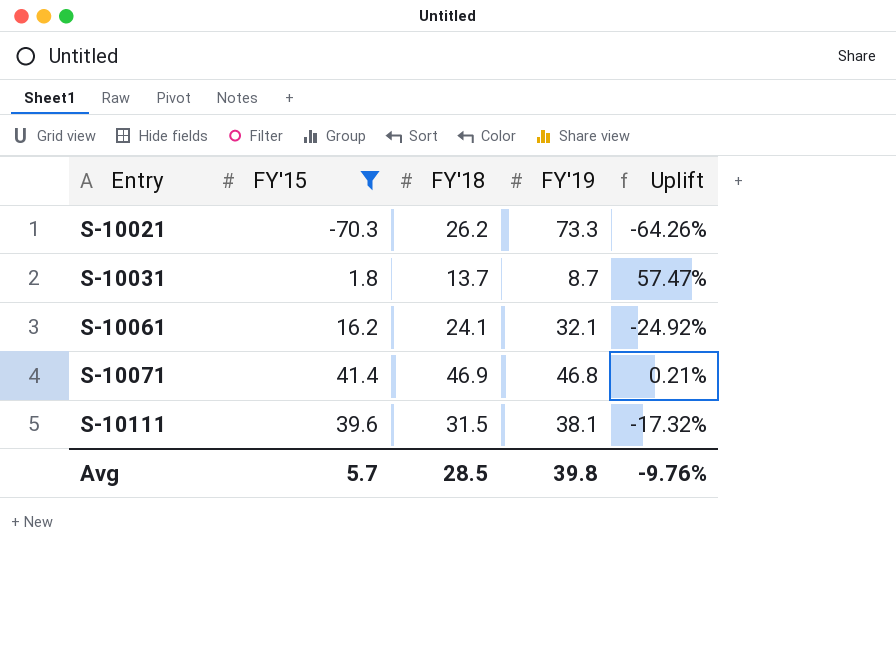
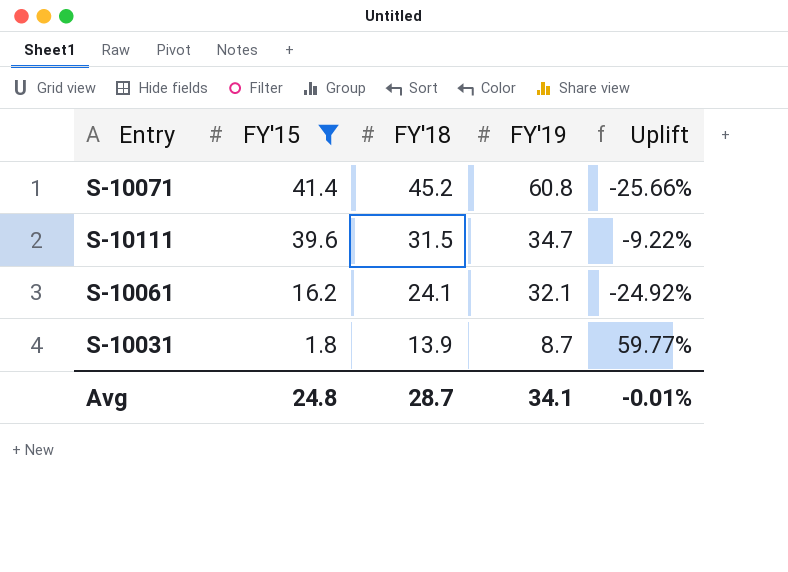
row order: Entry ascending -> FY'15 descending
row S-10021: -70.3 | 26.2 | 73.3 | -64.26% -> none
S-10071 | FY'18: 46.9 -> 45.2
S-10071 | FY'19: 46.8 -> 60.8
S-10071 | Uplift: 0.21% -> -25.66%
S-10111 | FY'19: 38.1 -> 34.7
S-10111 | Uplift: -17.32% -> -9.22%
S-10031 | FY'18: 13.7 -> 13.9
S-10031 | Uplift: 57.47% -> 59.77%
Avg | FY'15: 5.7 -> 24.8
Avg | FY'18: 28.5 -> 28.7
Avg | FY'19: 39.8 -> 34.1
Avg | Uplift: -9.76% -> -0.01%

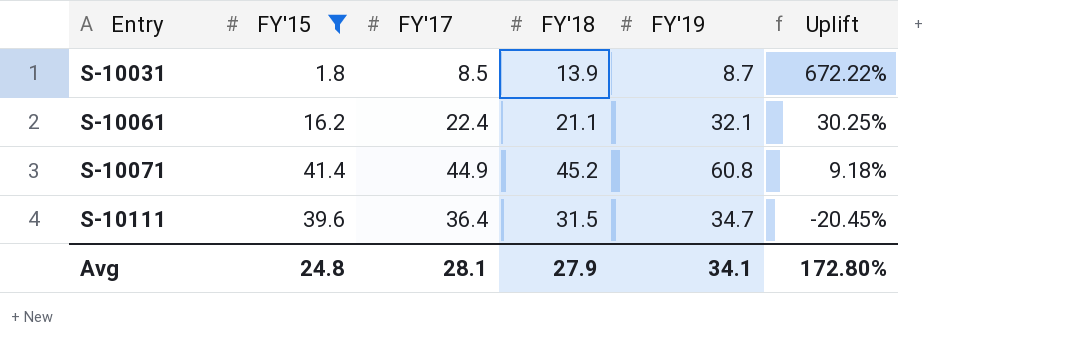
row order: FY'15 descending -> Entry ascending
column FY'17 | position: none -> 3
column Uplift | formula: ([FY'18] - [FY'19]) / [FY'19] -> ([FY'18] - [FY'15]) / [FY'15]
S-10061 | FY'18: 24.1 -> 21.1
Avg | FY'18: 28.7 -> 27.9
Avg | Uplift: -0.01% -> 172.80%

